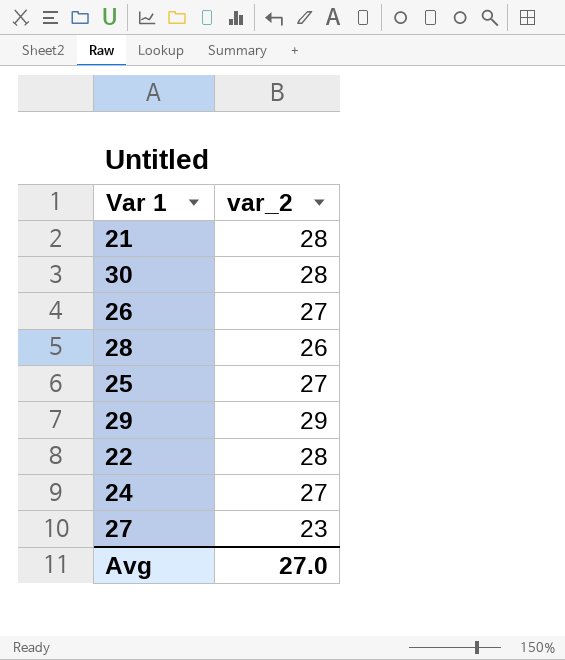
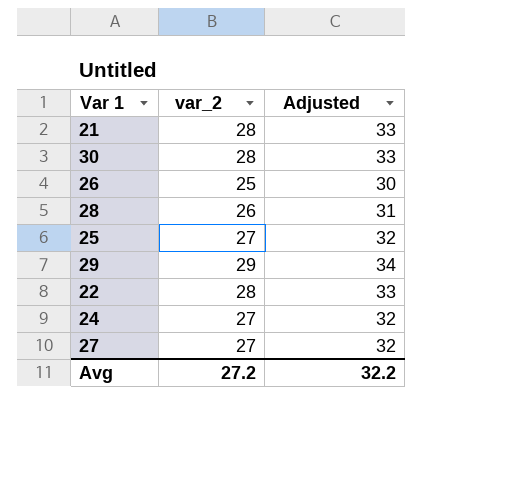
column Adjusted | formula: none -> [var_2] + 5
26 | var_2: 27 -> 25
27 | var_2: 23 -> 27
Avg | var_2: 27.0 -> 27.2

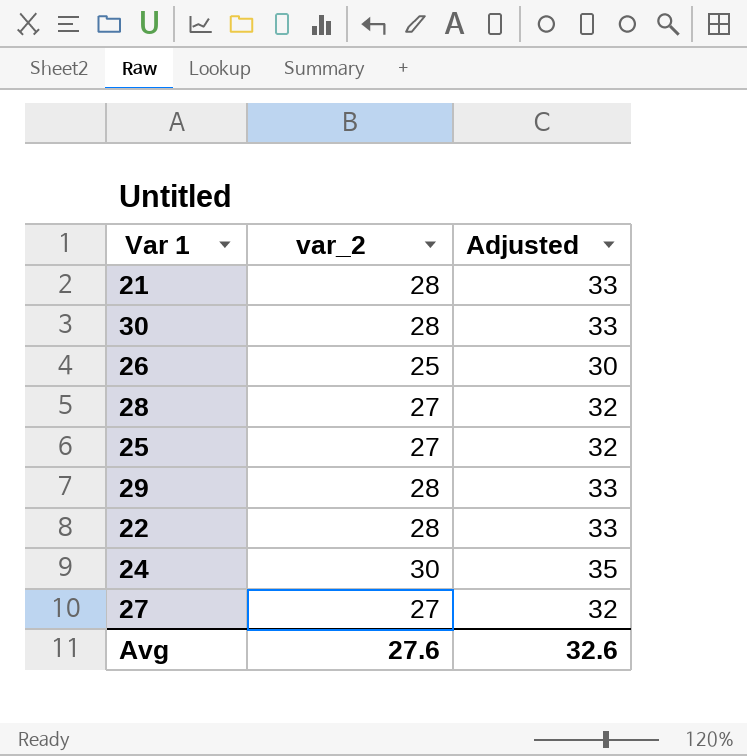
28 | var_2: 26 -> 27
28 | Adjusted: 31 -> 32
29 | var_2: 29 -> 28
29 | Adjusted: 34 -> 33
24 | var_2: 27 -> 30
24 | Adjusted: 32 -> 35
Avg | var_2: 27.2 -> 27.6
Avg | Adjusted: 32.2 -> 32.6

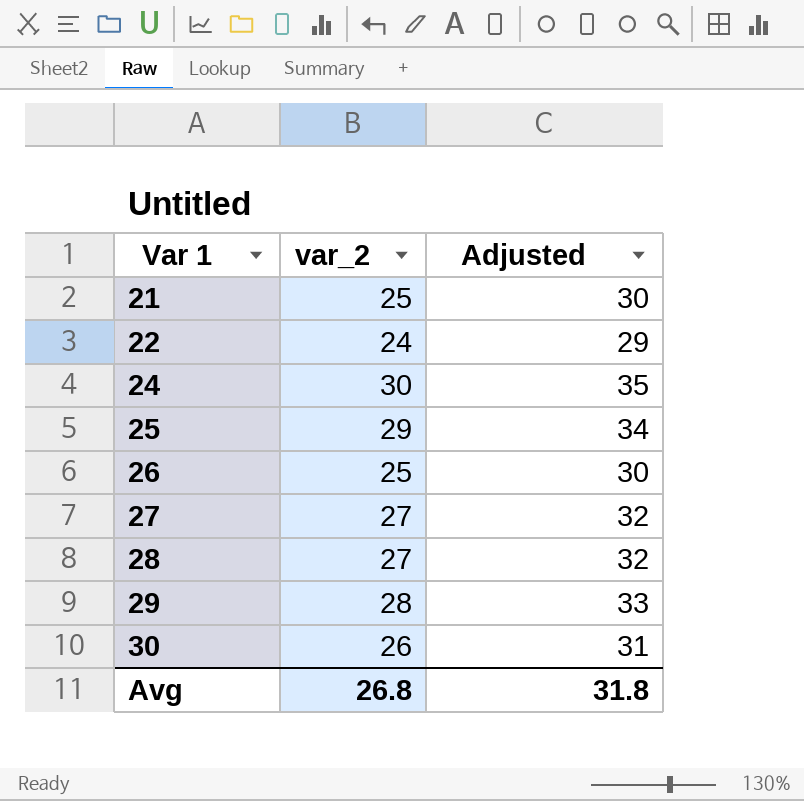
row order: none -> Var 1 ascending
21 | var_2: 28 -> 25
21 | Adjusted: 33 -> 30
22 | var_2: 28 -> 24
22 | Adjusted: 33 -> 29
25 | var_2: 27 -> 29
25 | Adjusted: 32 -> 34
30 | var_2: 28 -> 26
30 | Adjusted: 33 -> 31
Avg | var_2: 27.6 -> 26.8
Avg | Adjusted: 32.6 -> 31.8

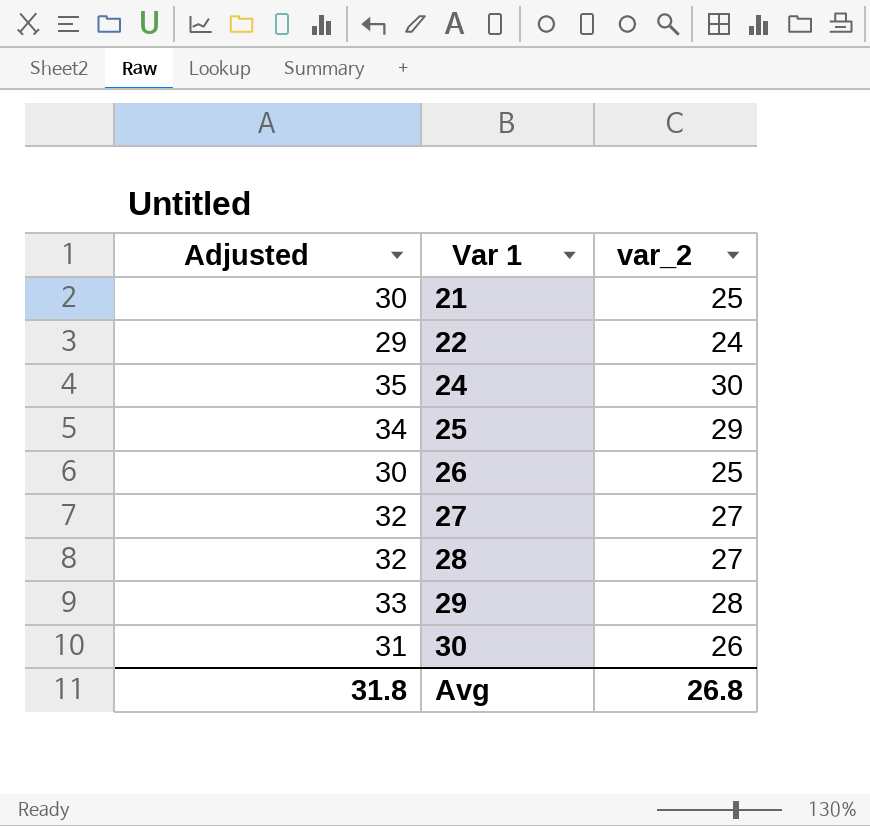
column Adjusted | position: 3 -> 1

